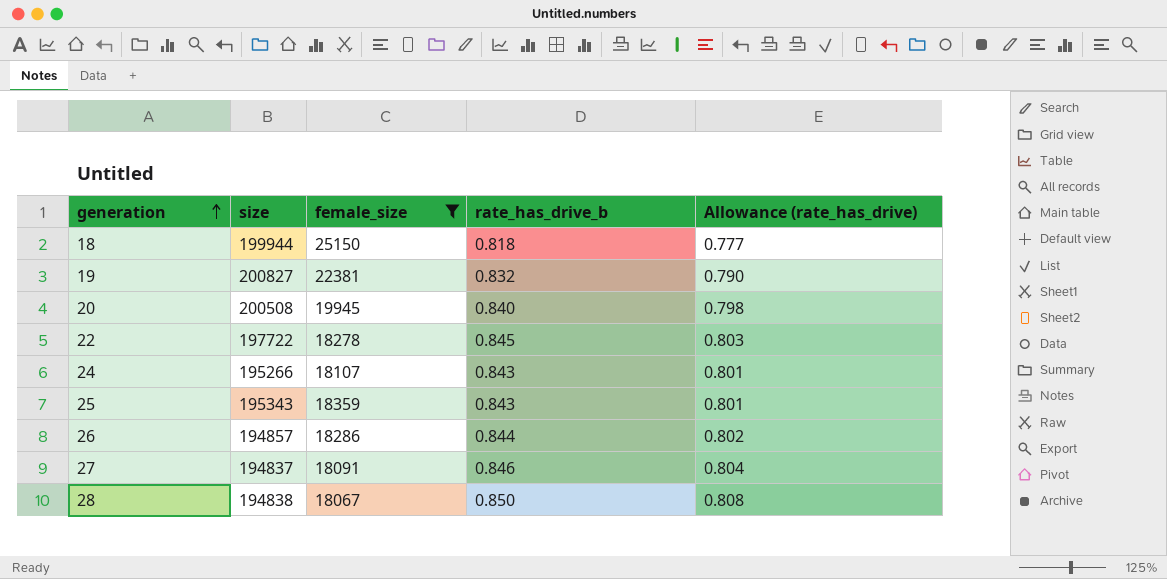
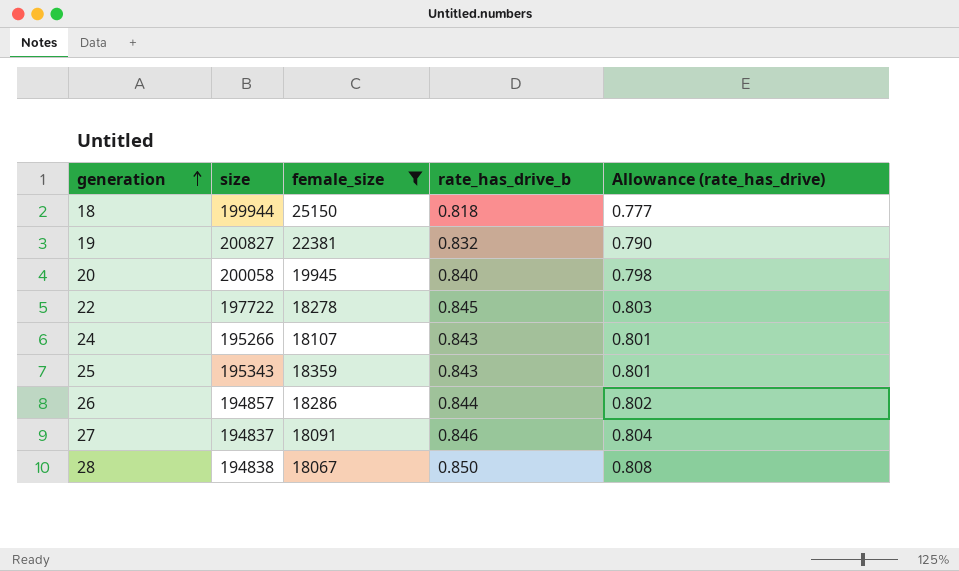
20 | size: 200508 -> 200058

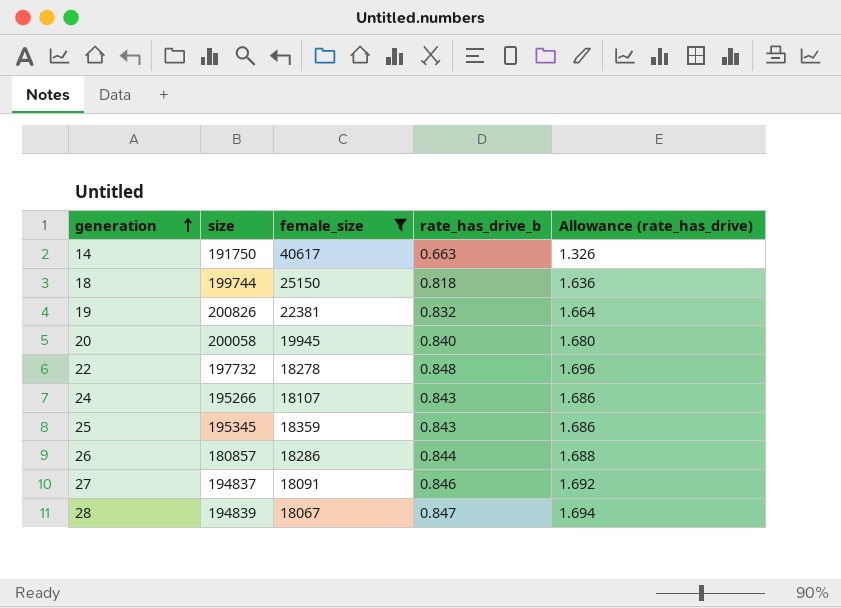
column Allowance (rate_has_drive) | formula: [rate_has_drive_b] * 0.95 -> [rate_has_drive_b] * 2
row 14: none -> 191750 | 40617 | 0.663 | 1.326
18 | size: 199944 -> 199744
19 | size: 200827 -> 200826
22 | size: 197722 -> 197732
22 | rate_has_drive_b: 0.845 -> 0.848
25 | size: 195343 -> 195345
26 | size: 194857 -> 180857
28 | size: 194838 -> 194839
28 | rate_has_drive_b: 0.850 -> 0.847

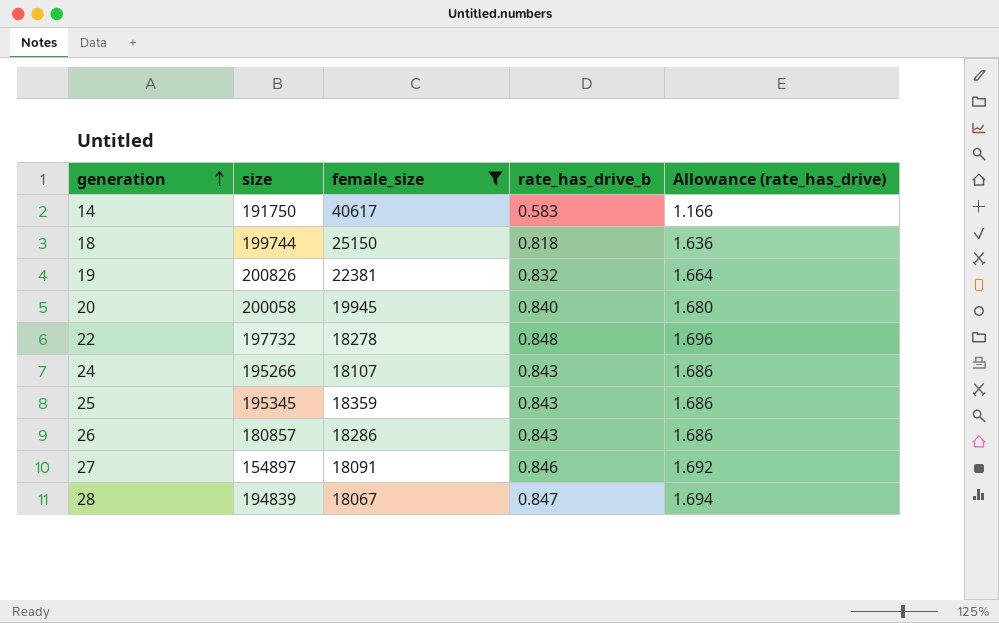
14 | rate_has_drive_b: 0.663 -> 0.583
14 | Allowance (rate_has_drive): 1.326 -> 1.166
26 | rate_has_drive_b: 0.844 -> 0.843
26 | Allowance (rate_has_drive): 1.688 -> 1.686
27 | size: 194837 -> 154897

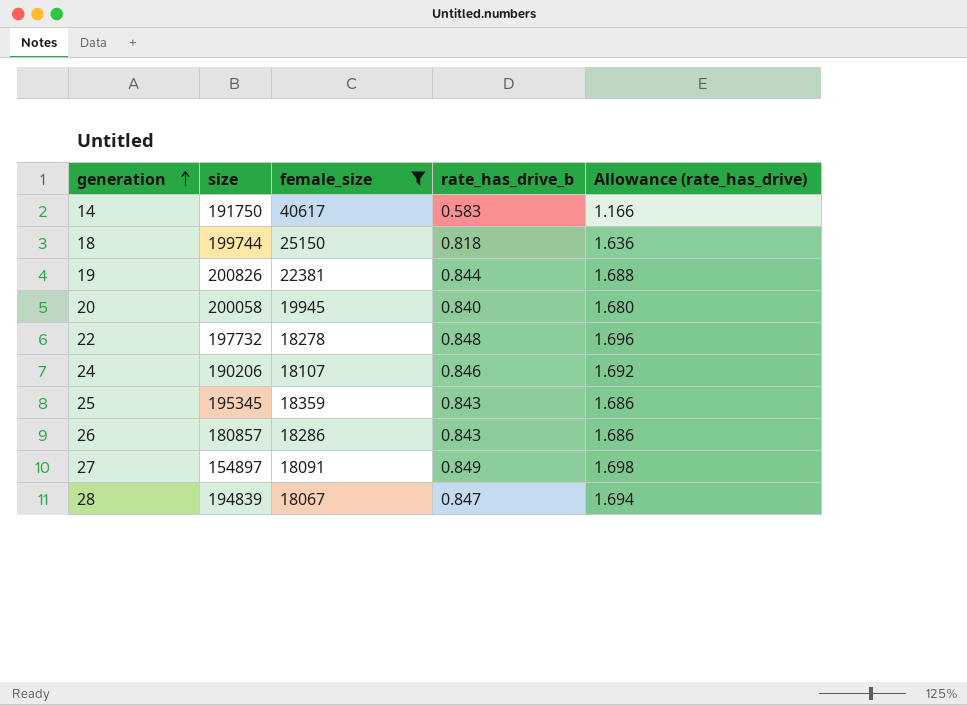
19 | rate_has_drive_b: 0.832 -> 0.844
19 | Allowance (rate_has_drive): 1.664 -> 1.688
24 | size: 195266 -> 190206
24 | rate_has_drive_b: 0.843 -> 0.846
24 | Allowance (rate_has_drive): 1.686 -> 1.692
27 | rate_has_drive_b: 0.846 -> 0.849
27 | Allowance (rate_has_drive): 1.692 -> 1.698

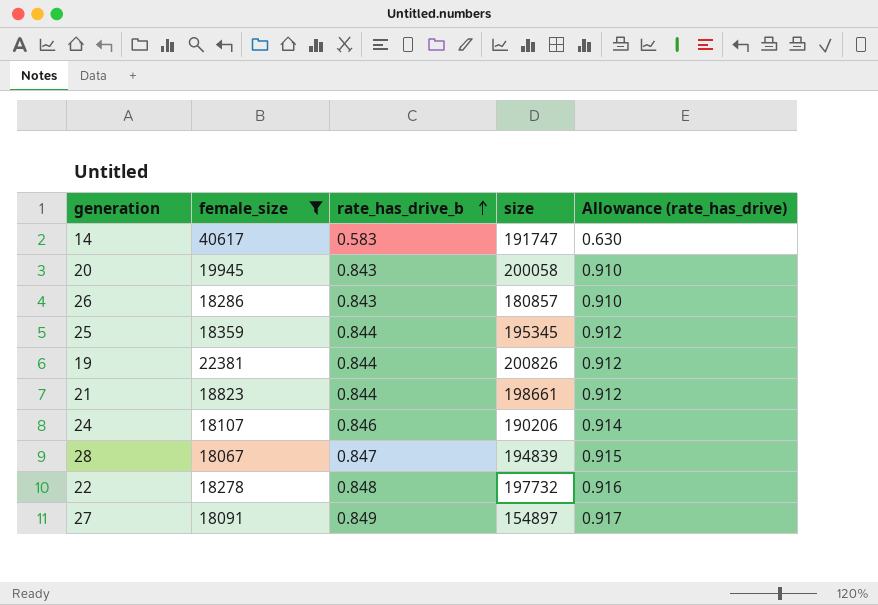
row order: generation ascending -> rate_has_drive_b ascending
column size | position: 2 -> 4
column Allowance (rate_has_drive) | formula: [rate_has_drive_b] * 2 -> [rate_has_drive_b] * 1.08
row 18: 199744 | 25150 | 0.818 | 1.636 -> none
14 | size: 191750 -> 191747
20 | rate_has_drive_b: 0.840 -> 0.843
25 | rate_has_drive_b: 0.843 -> 0.844
row 21: none -> 18823 | 0.844 | 198661 | 0.912

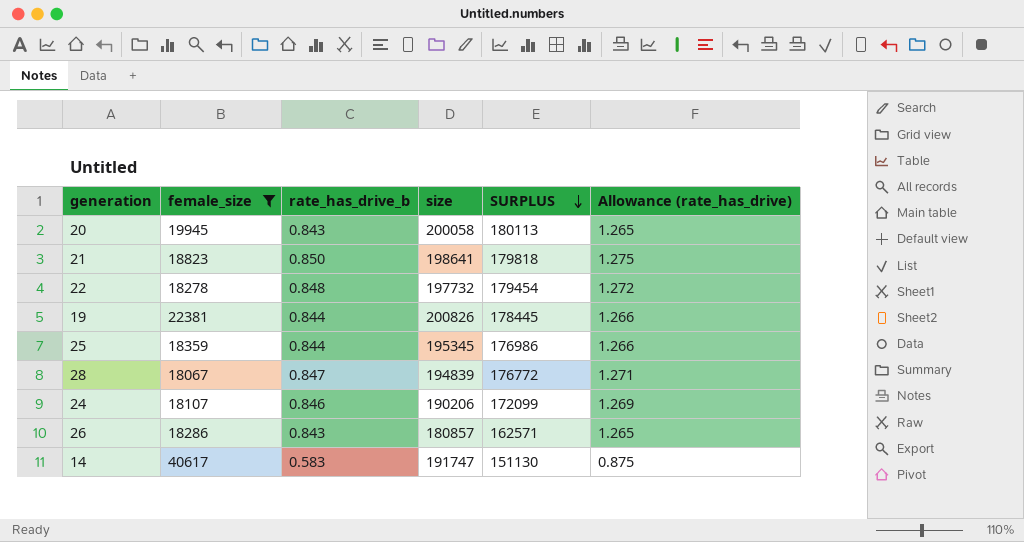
row order: rate_has_drive_b ascending -> SURPLUS descending
column SURPLUS | formula: none -> [size] - [female_size]
column Allowance (rate_has_drive) | formula: [rate_has_drive_b] * 1.08 -> [rate_has_drive_b] * 1.5
row 27: 18091 | 0.849 | 154897 | 0.917 -> none
21 | rate_has_drive_b: 0.844 -> 0.850
21 | size: 198661 -> 198641

